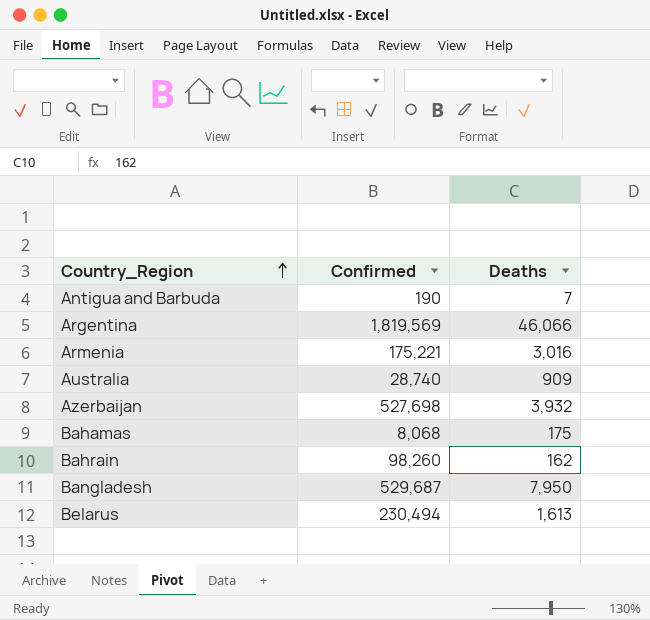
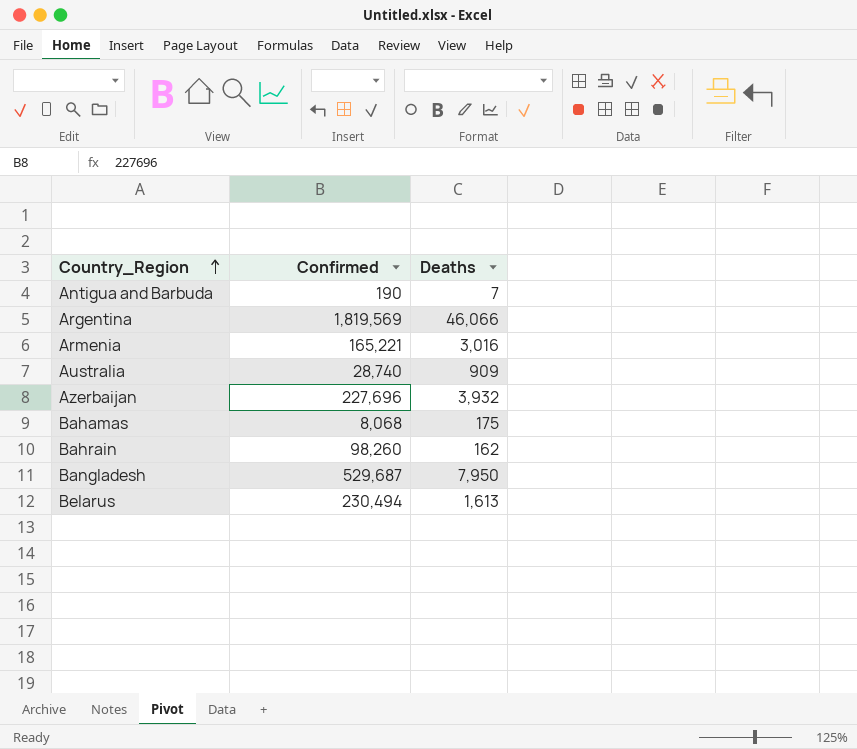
Armenia | Confirmed: 175,221 -> 165,221
Azerbaijan | Confirmed: 527,698 -> 227,696

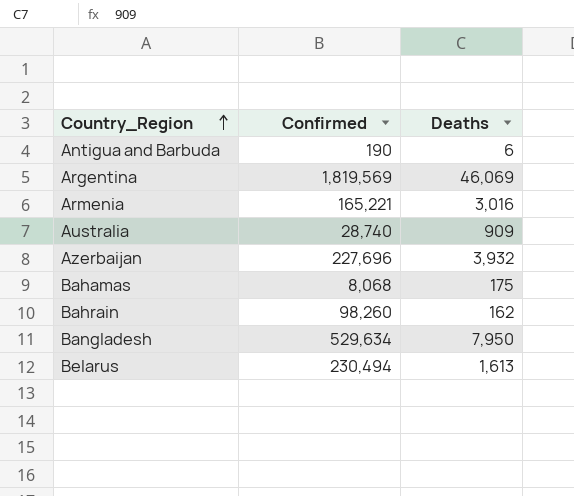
Antigua and Barbuda | Deaths: 7 -> 6
Argentina | Deaths: 46,066 -> 46,069
Bangladesh | Confirmed: 529,687 -> 529,634

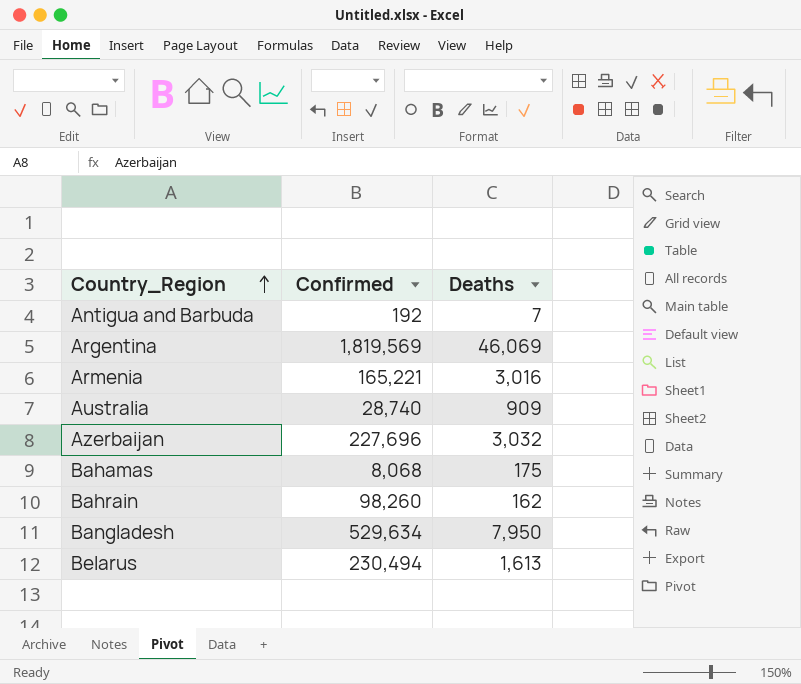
Antigua and Barbuda | Confirmed: 190 -> 192
Antigua and Barbuda | Deaths: 6 -> 7
Azerbaijan | Deaths: 3,932 -> 3,032

